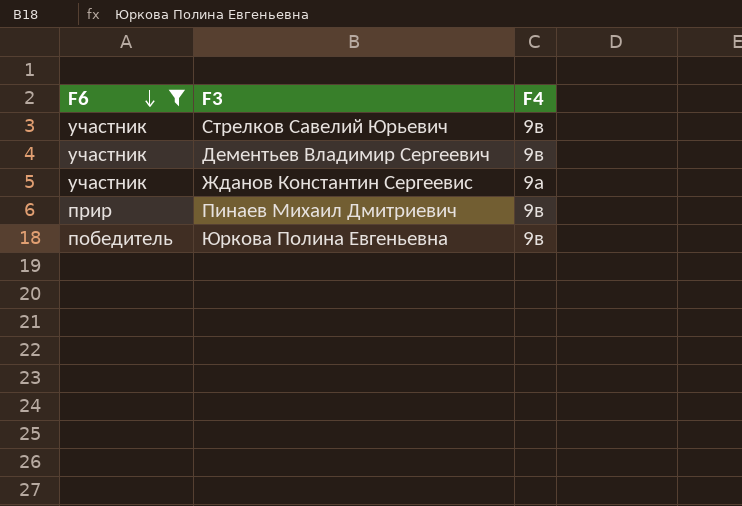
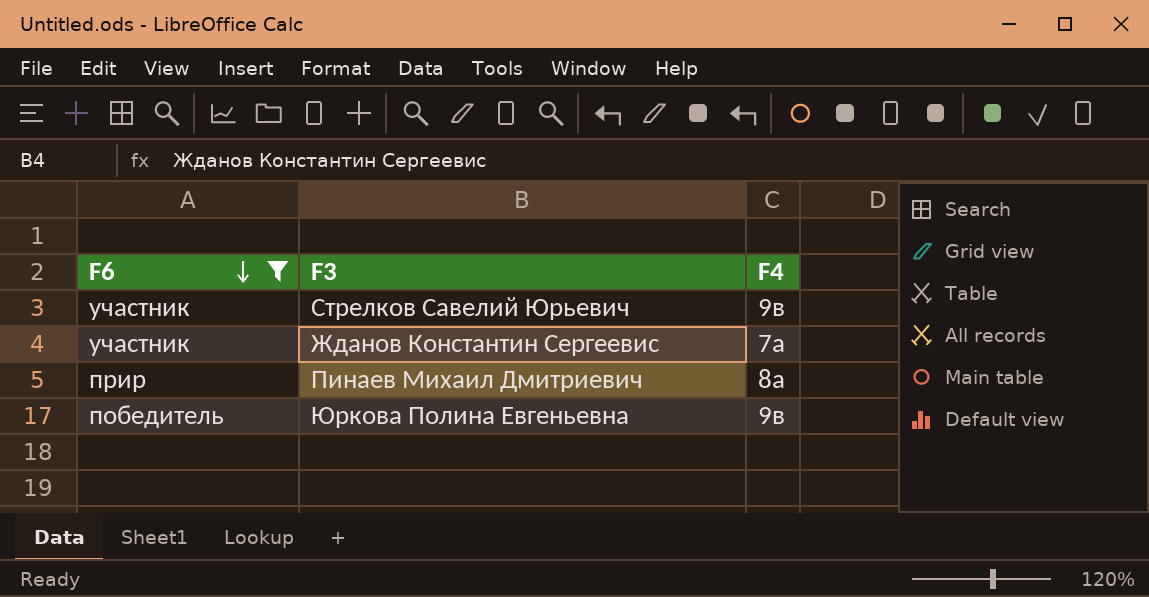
row Дементьев Владимир Сергеевич: участник | 9в -> none
Жданов Константин Сергеевис | F4: 9а -> 7а
Пинаев Михаил Дмитриевич | F4: 9в -> 8а

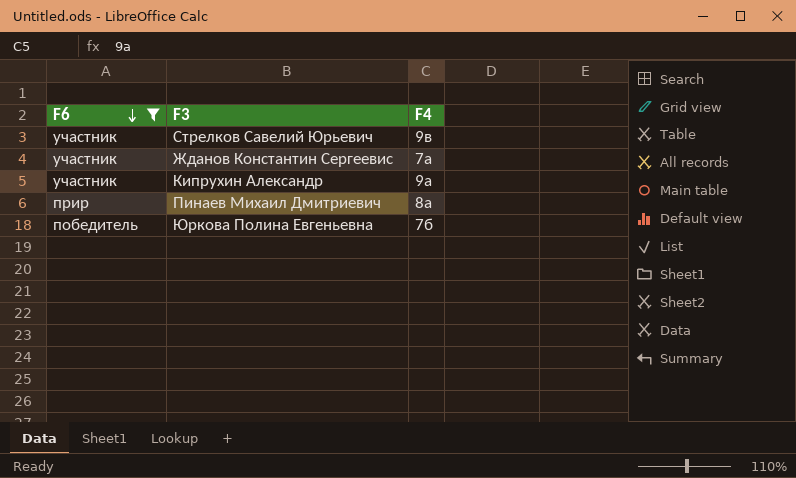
row Кипрухин Александр: none -> участник | 9а
Юркова Полина Евгеньевна | F4: 9в -> 7б

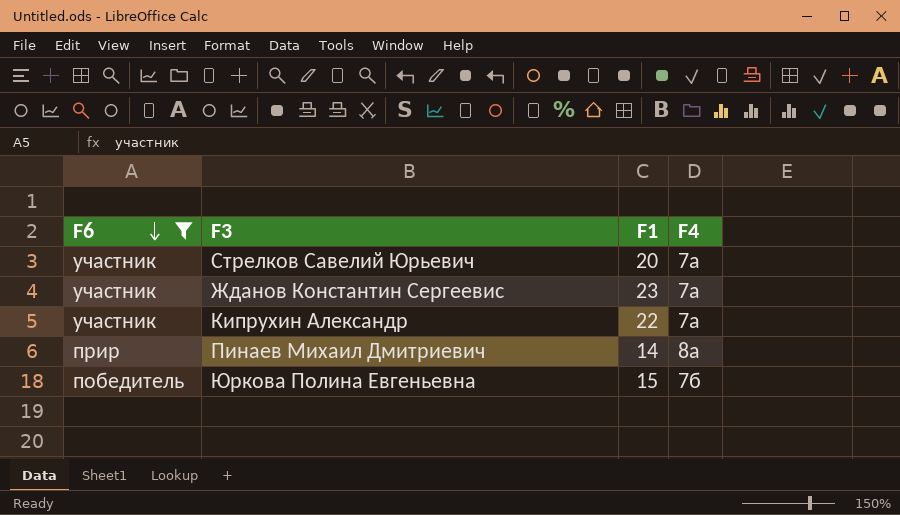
column F1 | position: none -> 3
Стрелков Савелий Юрьевич | F4: 9в -> 7а
Кипрухин Александр | F4: 9а -> 7а

